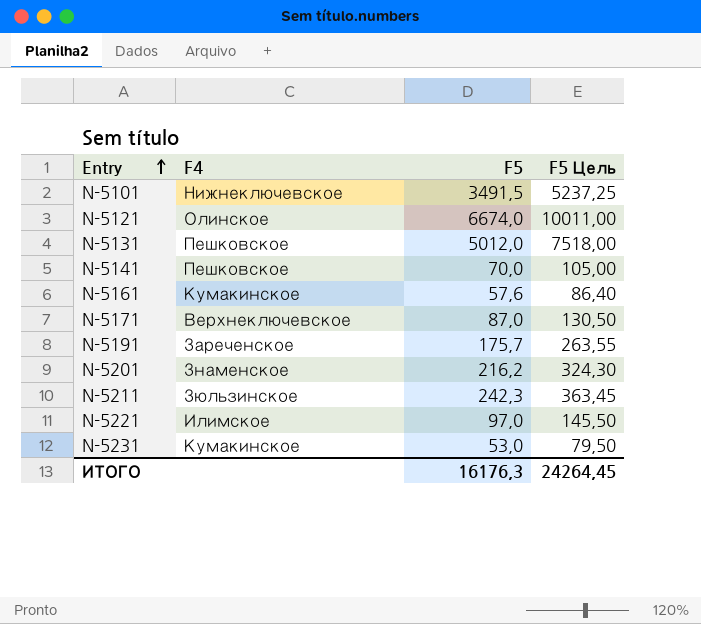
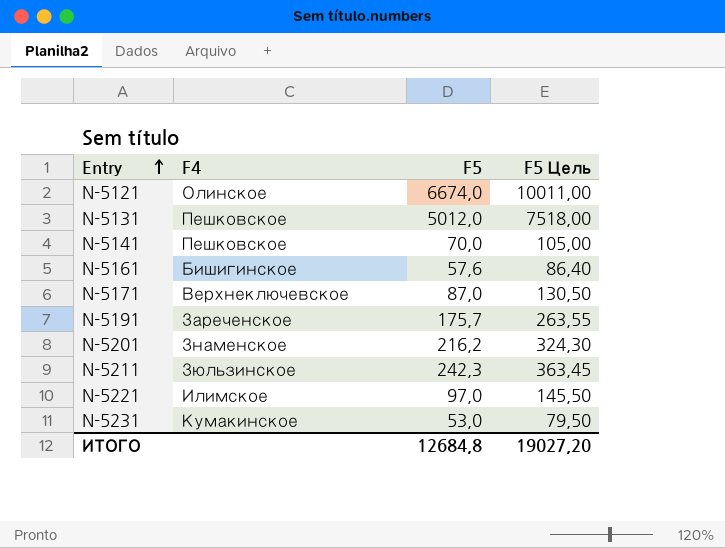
row N-5101: Нижнеключевское | 3491,5 | 5237,25 -> none
N-5161 | F4: Кумакинское -> Бишигинское
ИТОГО | F5: 16176,3 -> 12684,8
ИТОГО | F5 Цель: 24264,45 -> 19027,20

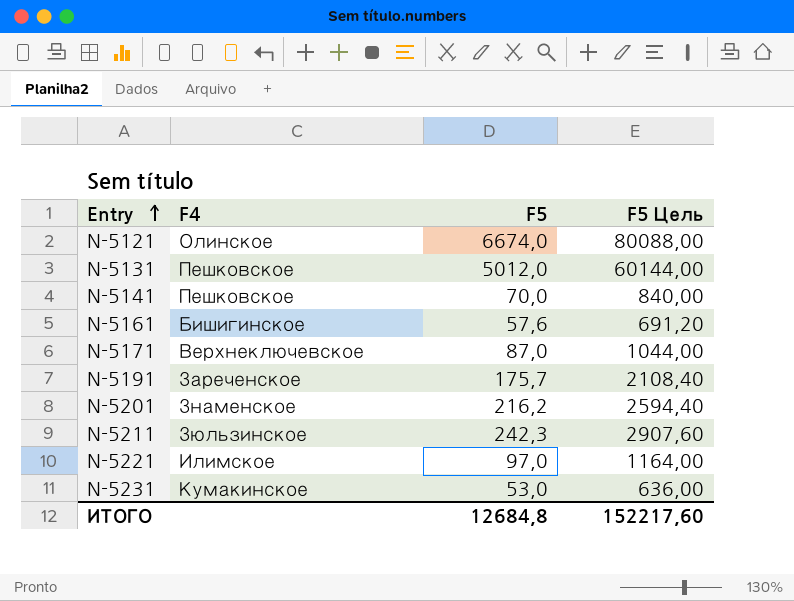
column F5 Цель | formula: [F5] * 1,5 -> [F5] * 12
ИТОГО | F5 Цель: 19027,20 -> 152217,60

